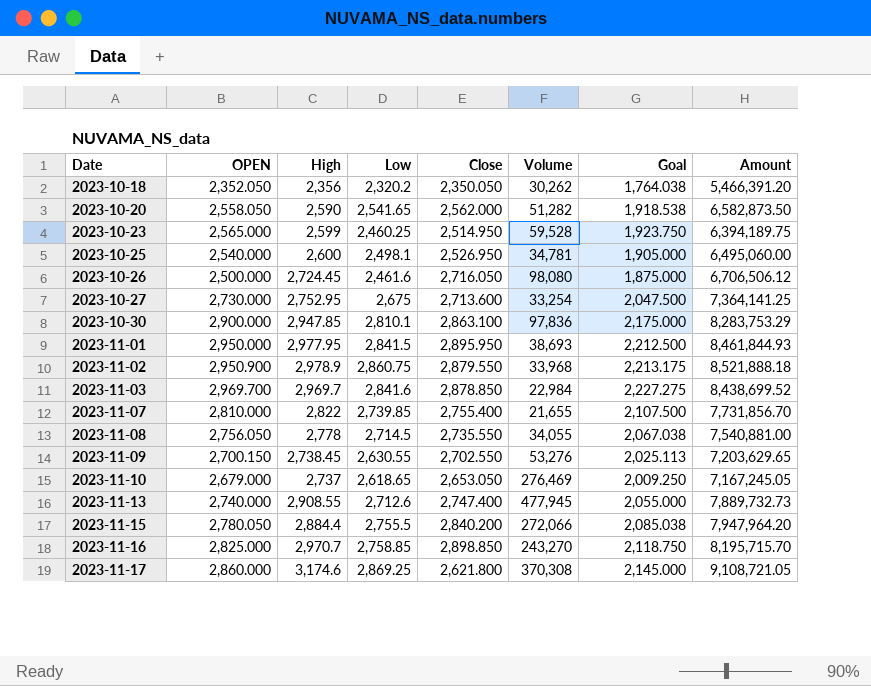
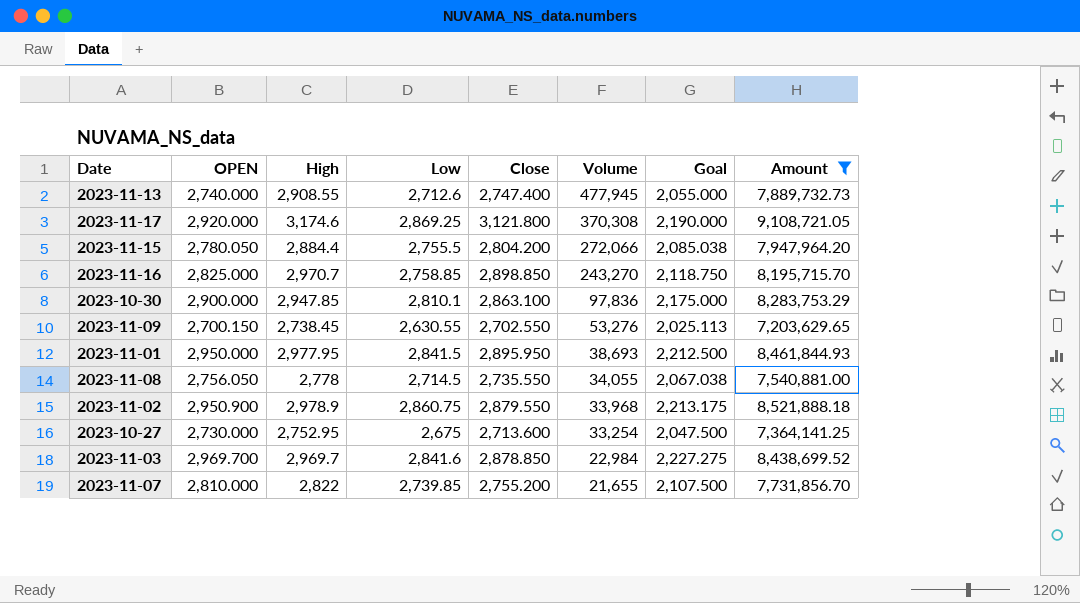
filter: none -> Amount >= 7,203,629.65
row order: Date ascending -> Volume descending
2023-11-17 | OPEN: 2,860.000 -> 2,920.000
2023-11-17 | Close: 2,621.800 -> 3,121.800
2023-11-17 | Goal: 2,145.000 -> 2,190.000
2023-11-15 | Close: 2,840.200 -> 2,804.200
2023-11-07 | Close: 2,755.400 -> 2,755.200

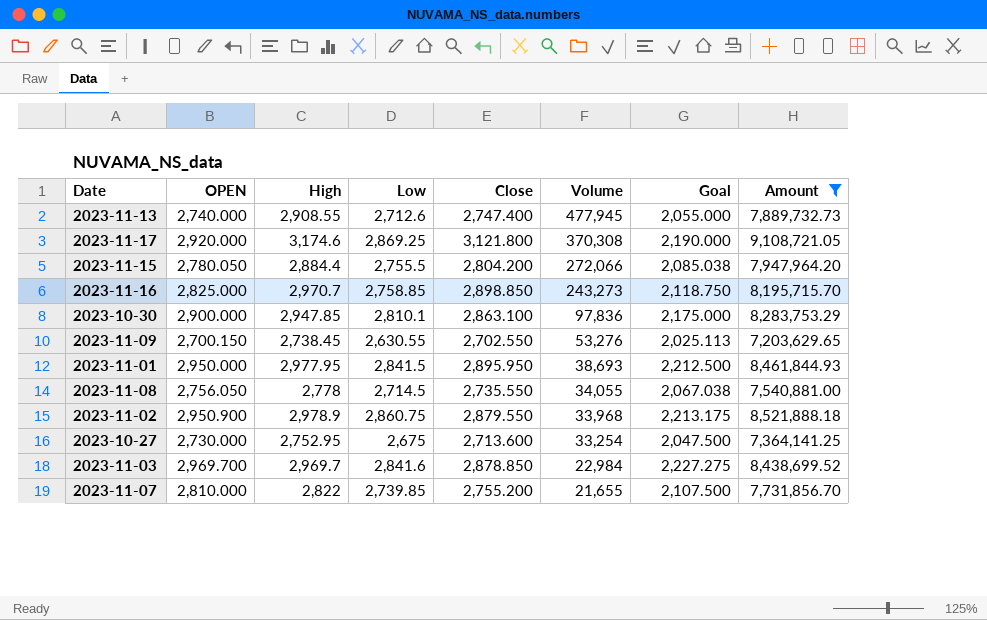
2023-11-16 | Volume: 243,270 -> 243,273

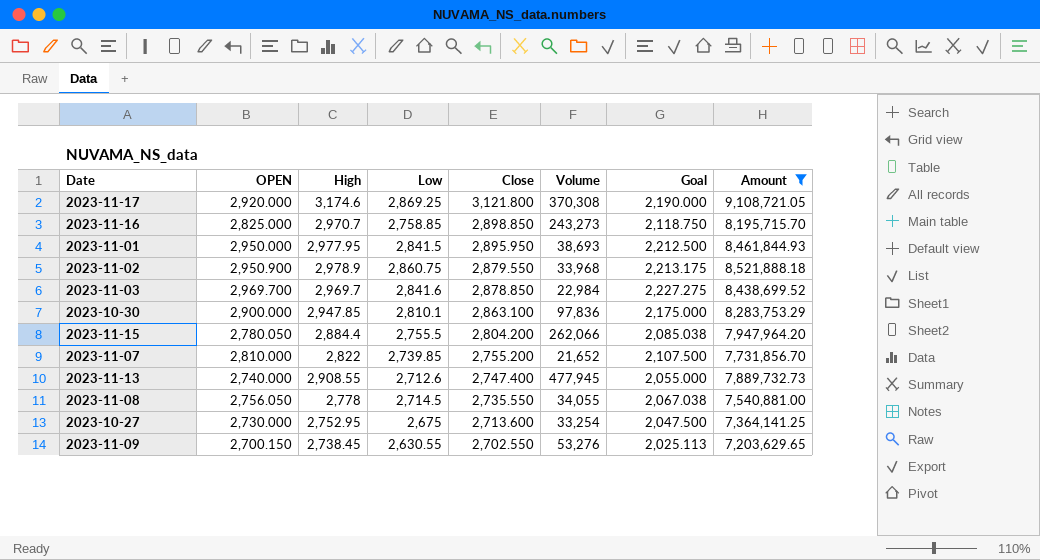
row order: Volume descending -> Close descending
2023-11-15 | Volume: 272,066 -> 262,066
2023-11-07 | Volume: 21,655 -> 21,652

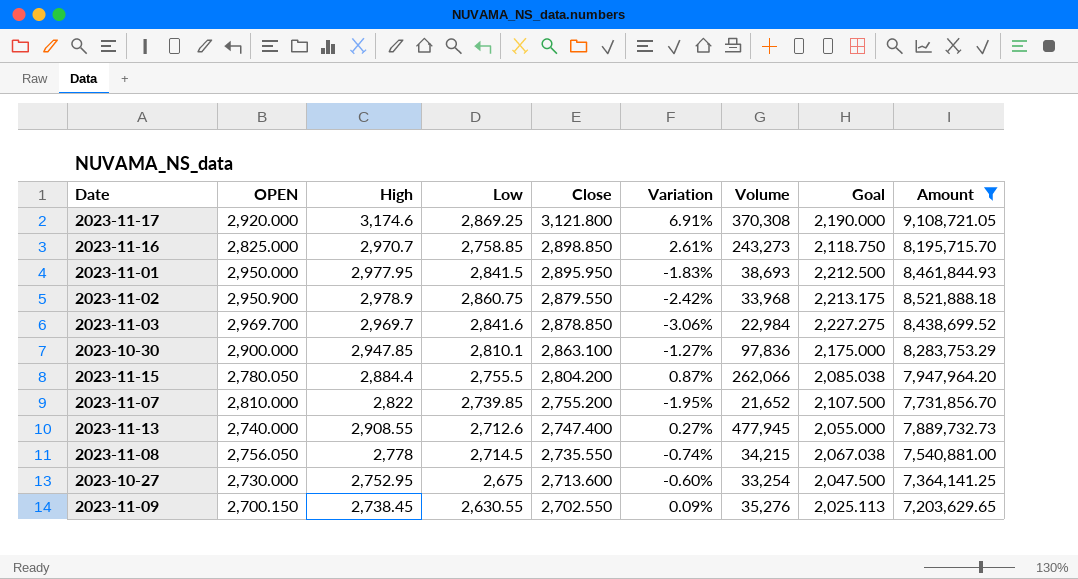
column Variation | formula: none -> ([Close] - [OPEN]) / [OPEN]
2023-11-08 | Volume: 34,055 -> 34,215
2023-11-09 | Volume: 53,276 -> 35,276

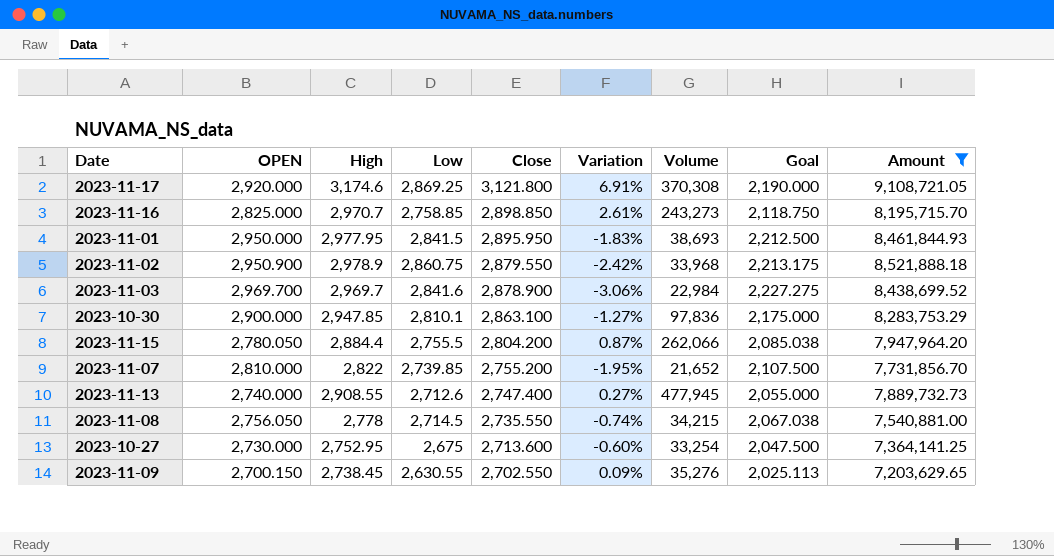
2023-11-03 | Close: 2,878.850 -> 2,878.900

